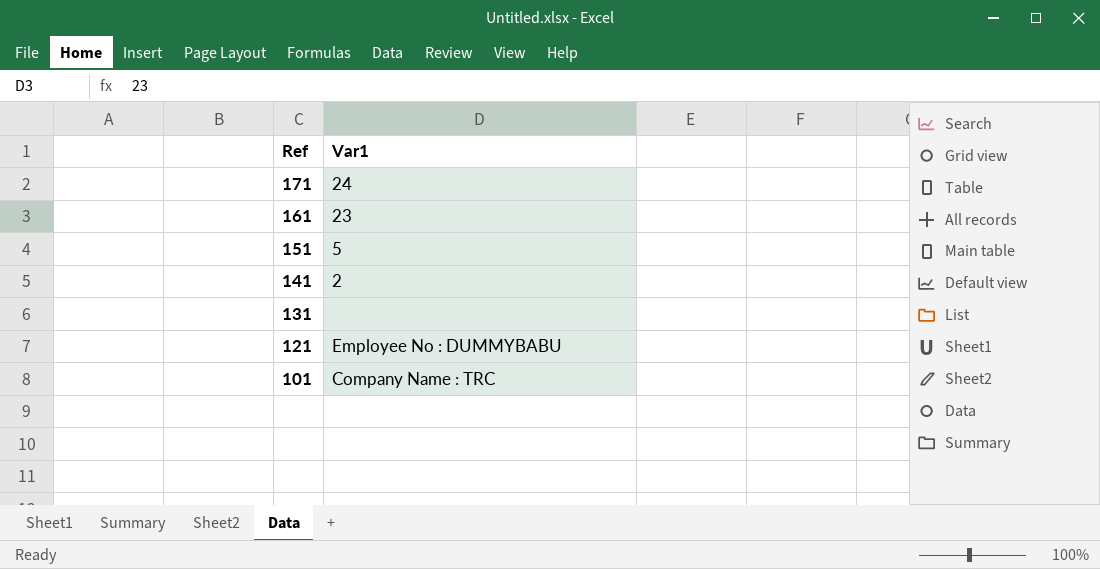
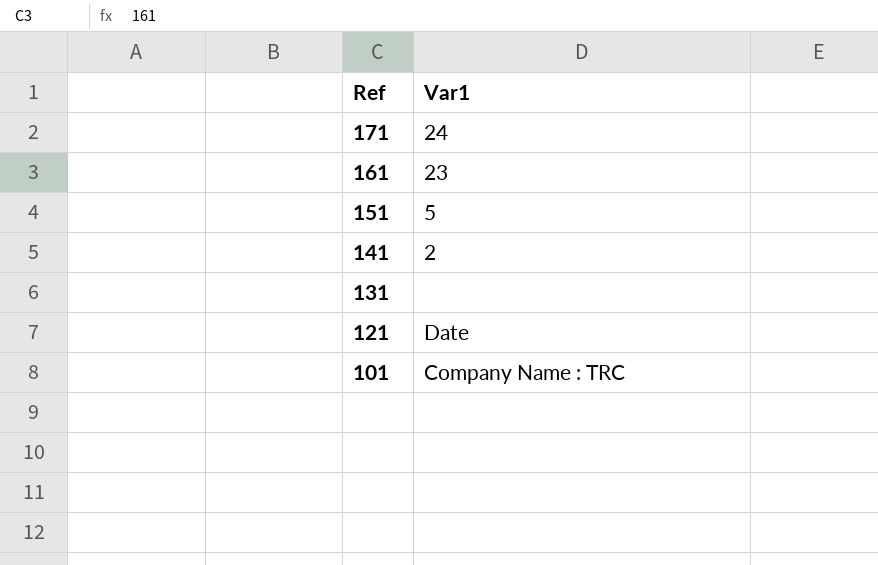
121 | Var1: Employee No : DUMMYBABU -> Date

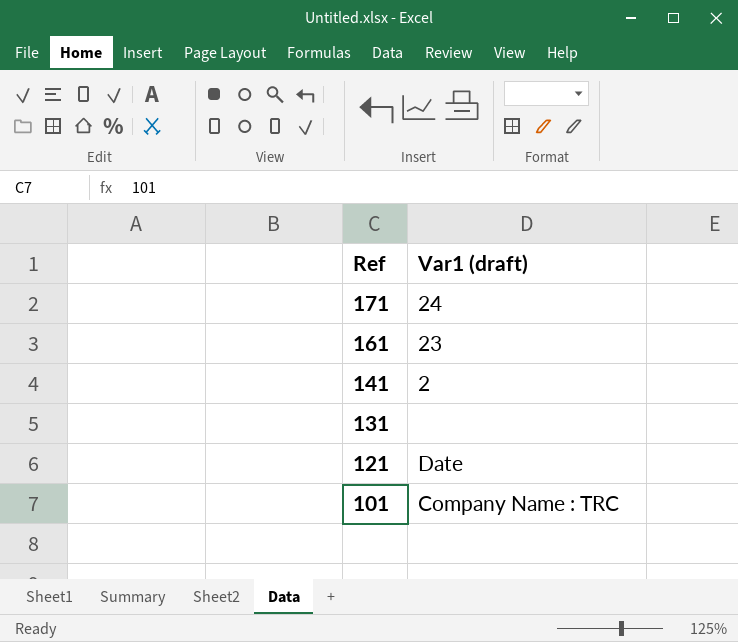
column name: Var1 -> Var1 (draft)
row 151: 5 -> none

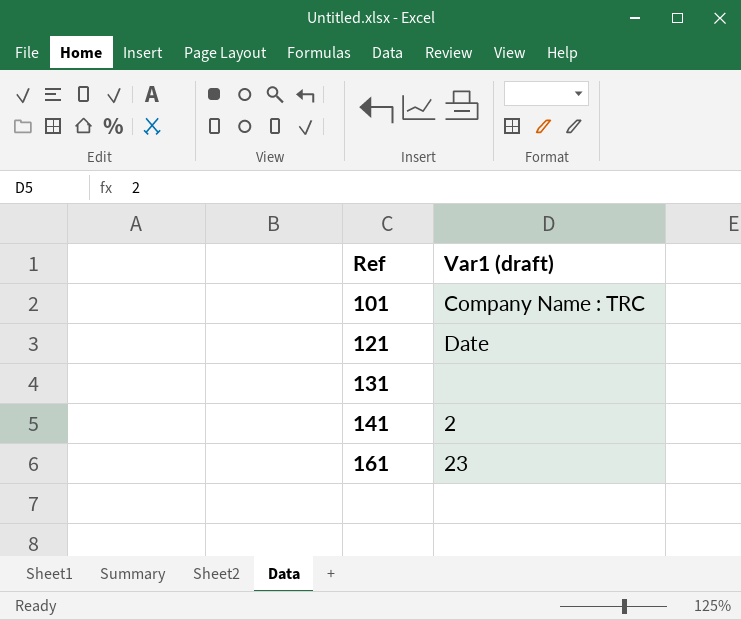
row order: Ref descending -> Ref ascending
row 171: 24 -> none

